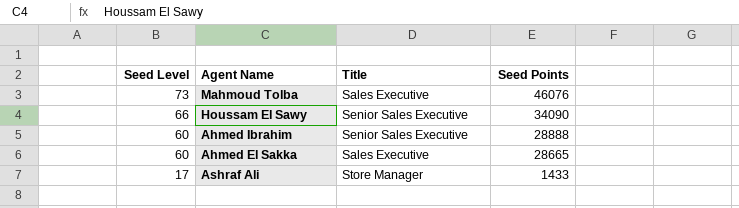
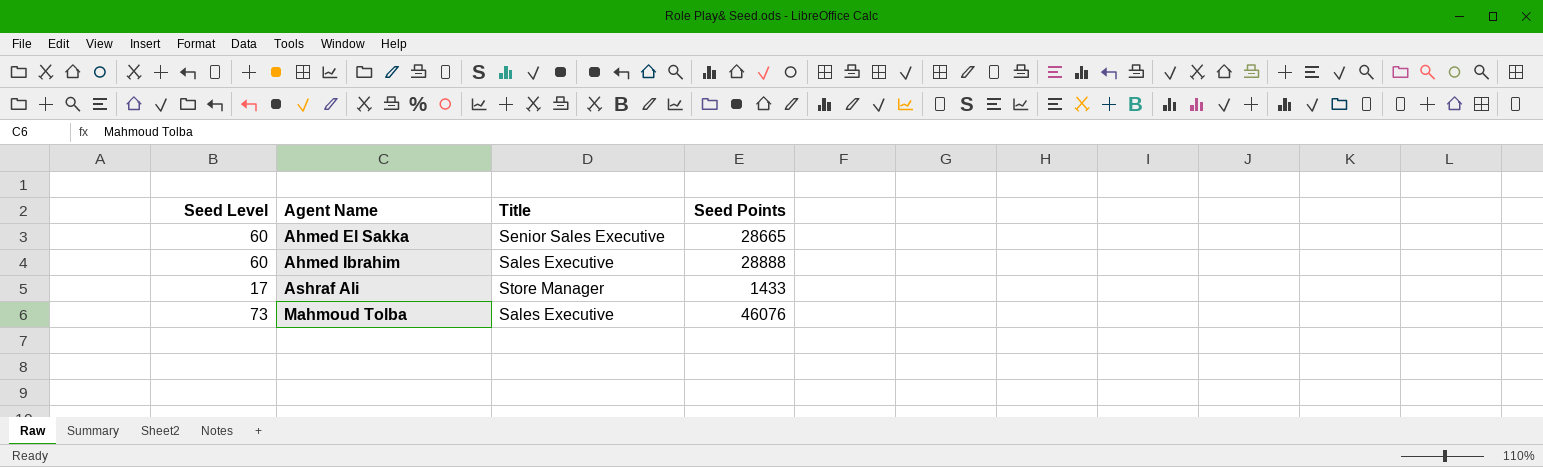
row order: Seed Level descending -> Agent Name ascending
row Houssam El Sawy: 66 | Senior Sales Executive | 34090 -> none
Ahmed El Sakka | Title: Sales Executive -> Senior Sales Executive
Ahmed Ibrahim | Title: Senior Sales Executive -> Sales Executive

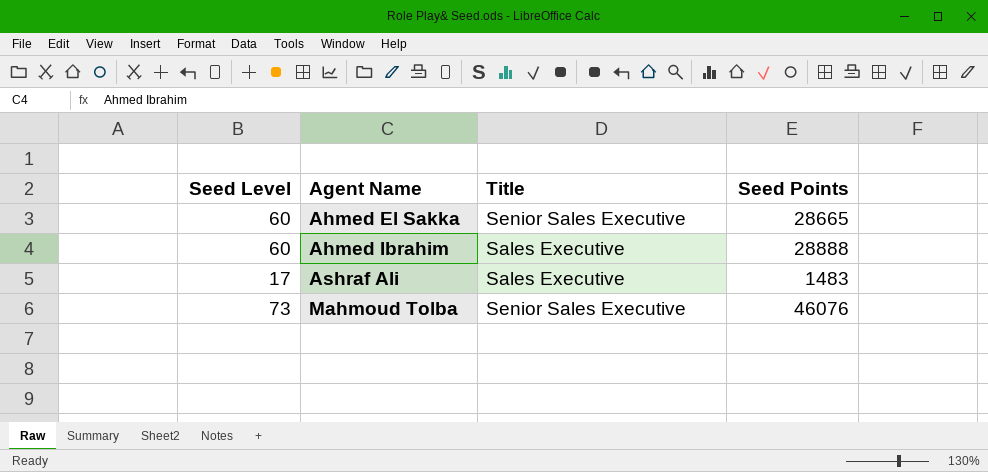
Ashraf Ali | Title: Store Manager -> Sales Executive
Ashraf Ali | Seed Points: 1433 -> 1483
Mahmoud Tolba | Title: Sales Executive -> Senior Sales Executive

